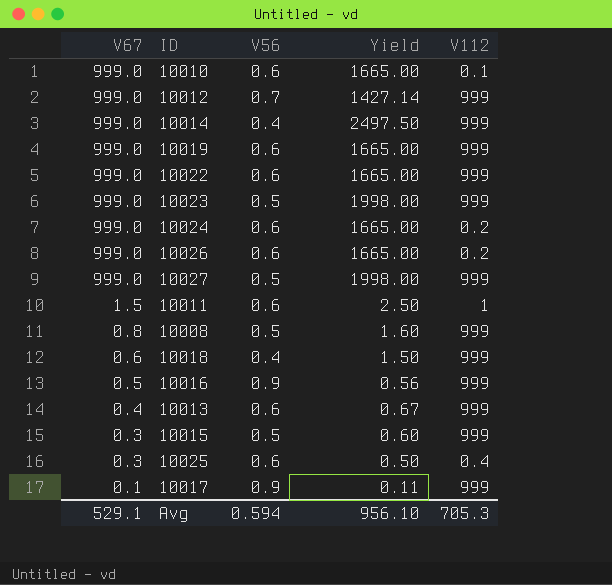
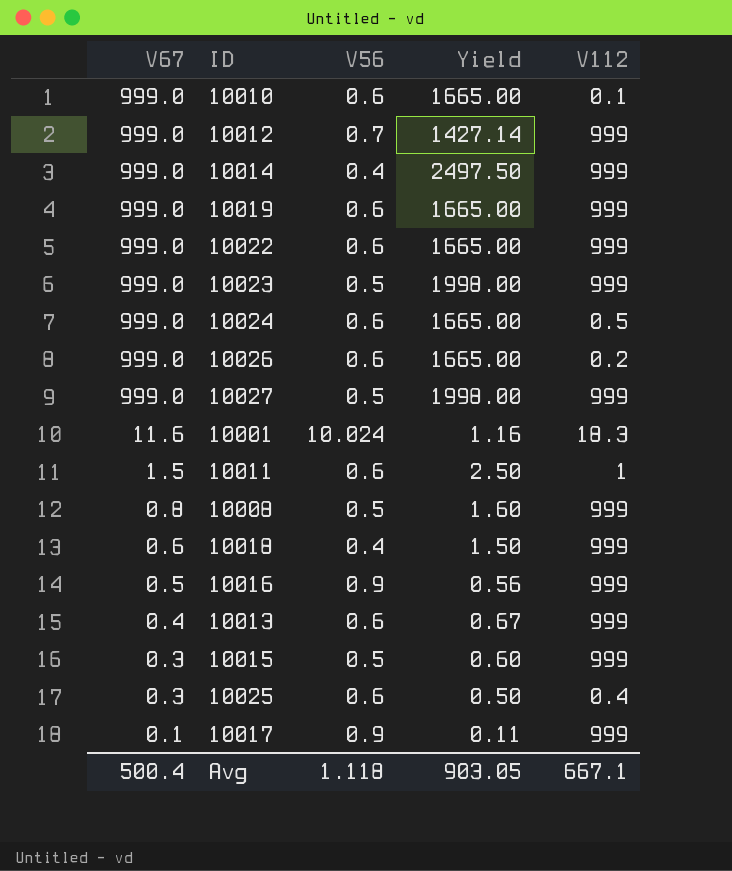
10024 | V112: 0.2 -> 0.5
row 10001: none -> 11.6 | 10.024 | 1.16 | 18.3
Avg | V67: 529.1 -> 500.4
Avg | V56: 0.594 -> 1.118
Avg | Yield: 956.10 -> 903.05
Avg | V112: 705.3 -> 667.1

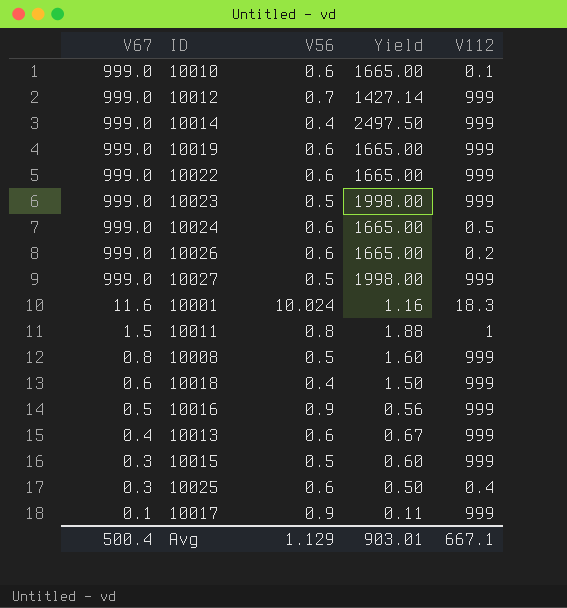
10011 | V56: 0.6 -> 0.8
10011 | Yield: 2.50 -> 1.88
Avg | V56: 1.118 -> 1.129
Avg | Yield: 903.05 -> 903.01

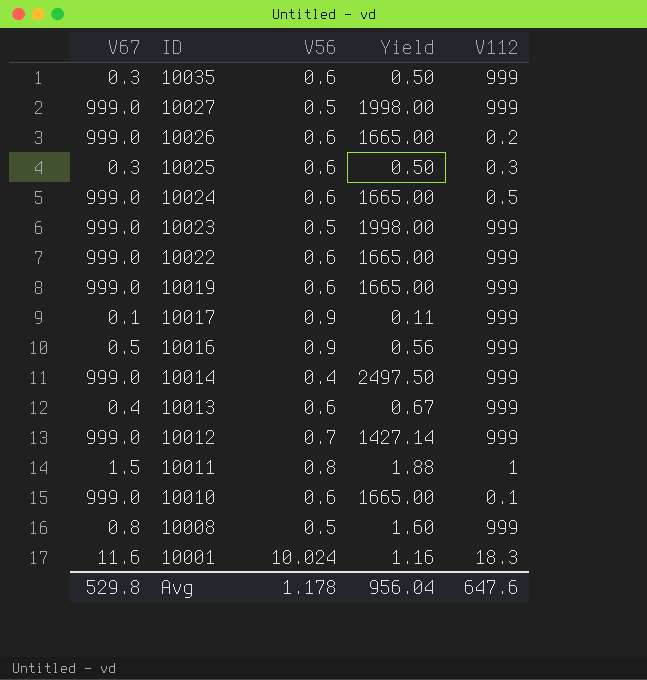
row order: V67 descending -> ID descending
row 10018: 0.6 | 0.4 | 1.50 | 999 -> none
row 10015: 0.3 | 0.5 | 0.60 | 999 -> none
row 10035: none -> 0.3 | 0.6 | 0.50 | 999
10025 | V112: 0.4 -> 0.3
Avg | V67: 500.4 -> 529.8
Avg | V56: 1.129 -> 1.178
Avg | Yield: 903.01 -> 956.04
Avg | V112: 667.1 -> 647.6

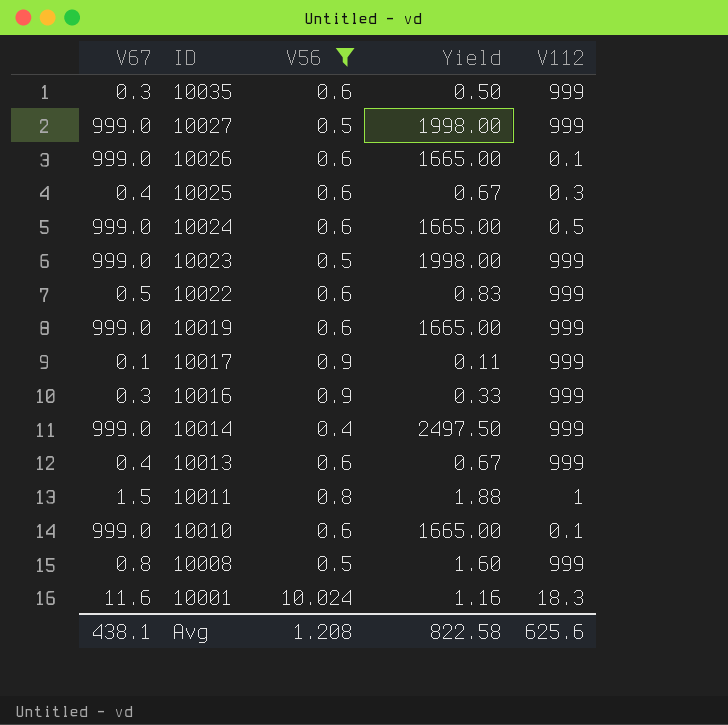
filter: none -> V56 != 0.7
10026 | V112: 0.2 -> 0.1
10025 | V67: 0.3 -> 0.4
10025 | Yield: 0.50 -> 0.67
10022 | V67: 999.0 -> 0.5
10022 | Yield: 1665.00 -> 0.83
10016 | V67: 0.5 -> 0.3
10016 | Yield: 0.56 -> 0.33
Avg | V67: 529.8 -> 438.1
Avg | V56: 1.178 -> 1.208
Avg | Yield: 956.04 -> 822.58
Avg | V112: 647.6 -> 625.6

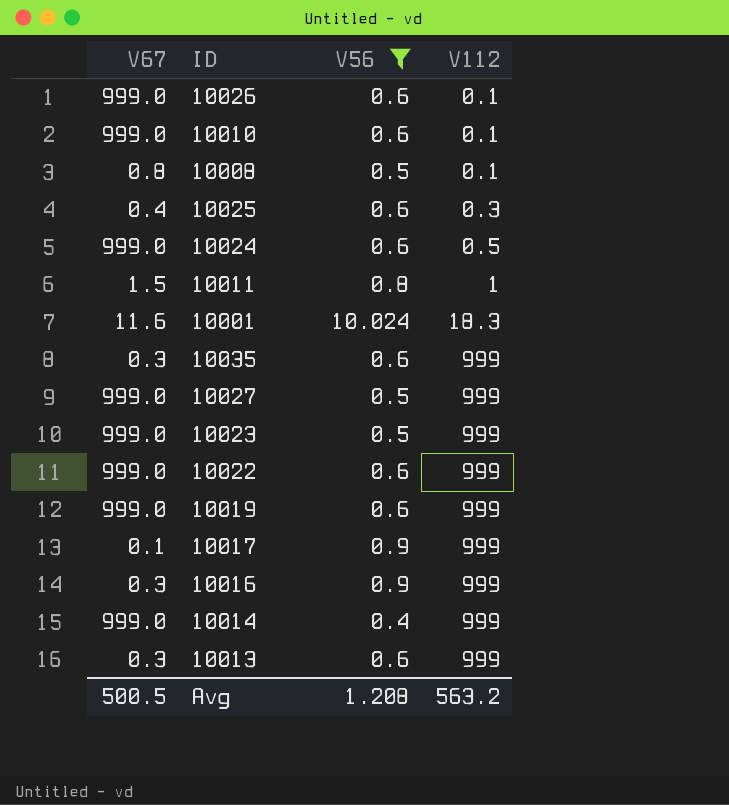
row order: ID descending -> V112 ascending
column Yield | formula: [V67] / [V56] -> none
10008 | V112: 999 -> 0.1
10022 | V67: 0.5 -> 999.0
10013 | V67: 0.4 -> 0.3
Avg | V67: 438.1 -> 500.5
Avg | V112: 625.6 -> 563.2

